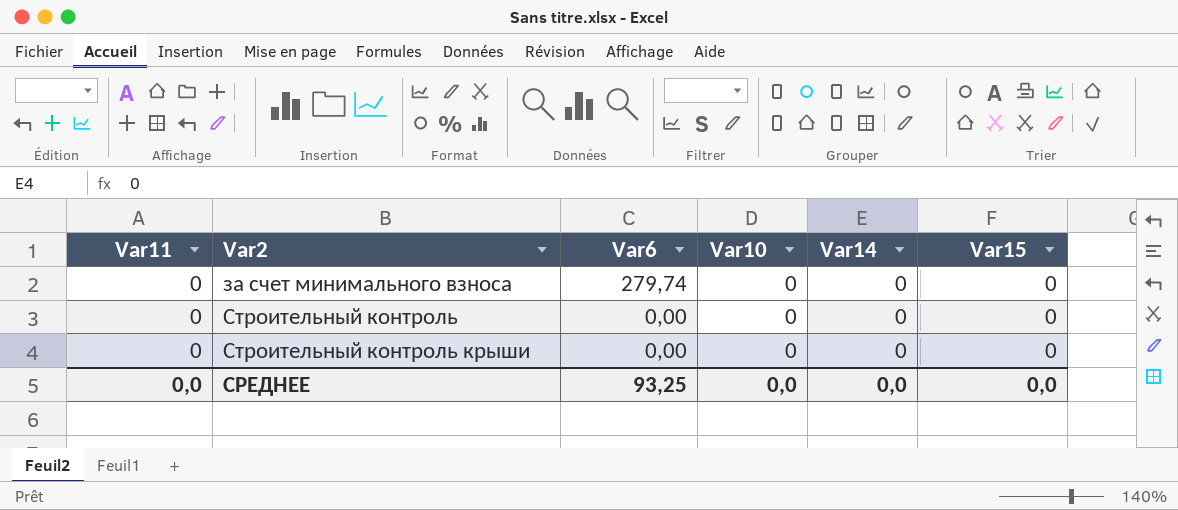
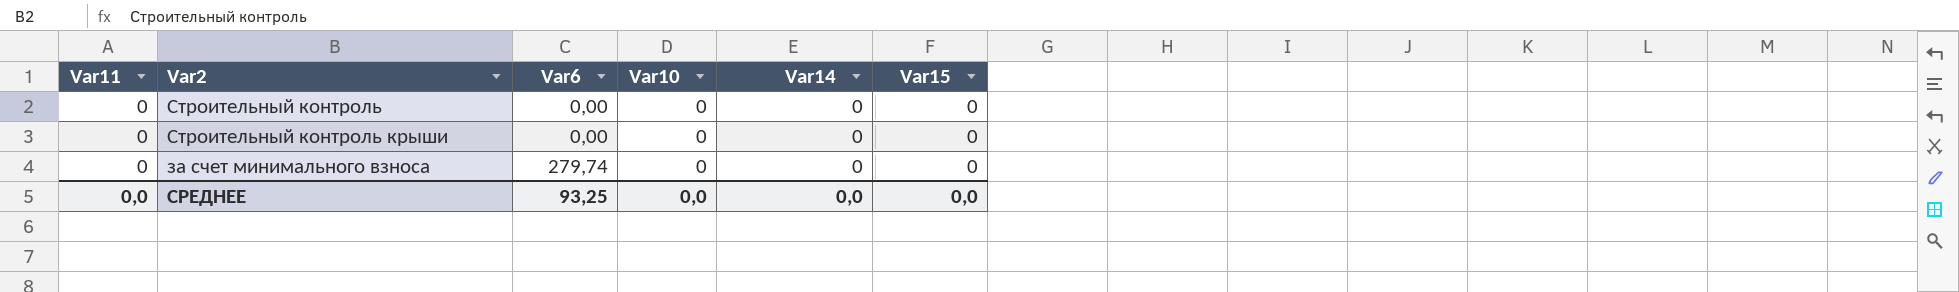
row order: Var2 ascending -> Var6 ascending

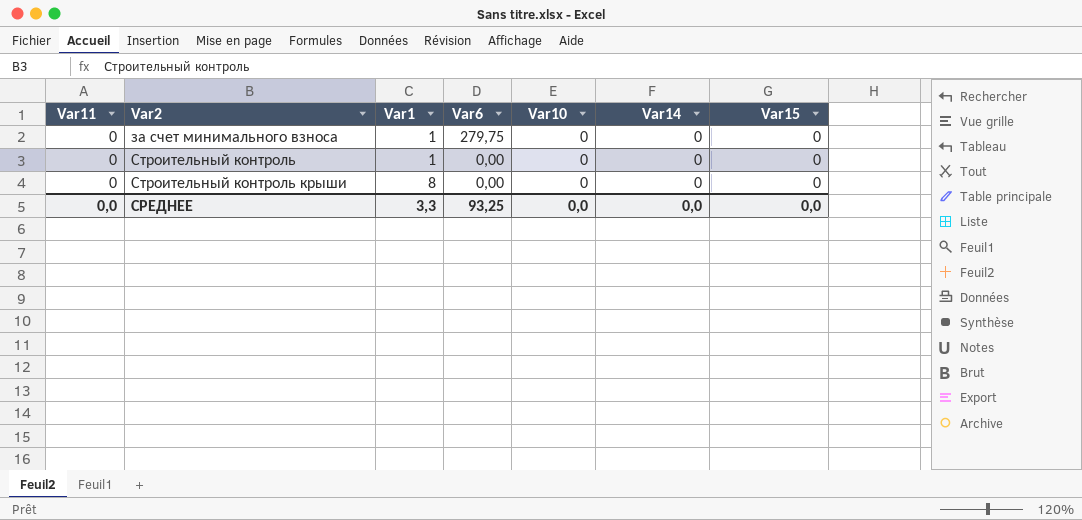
row order: Var6 ascending -> Var2 ascending
column Var1 | position: none -> 3
за счет минимального взноса | Var6: 279,74 -> 279,75

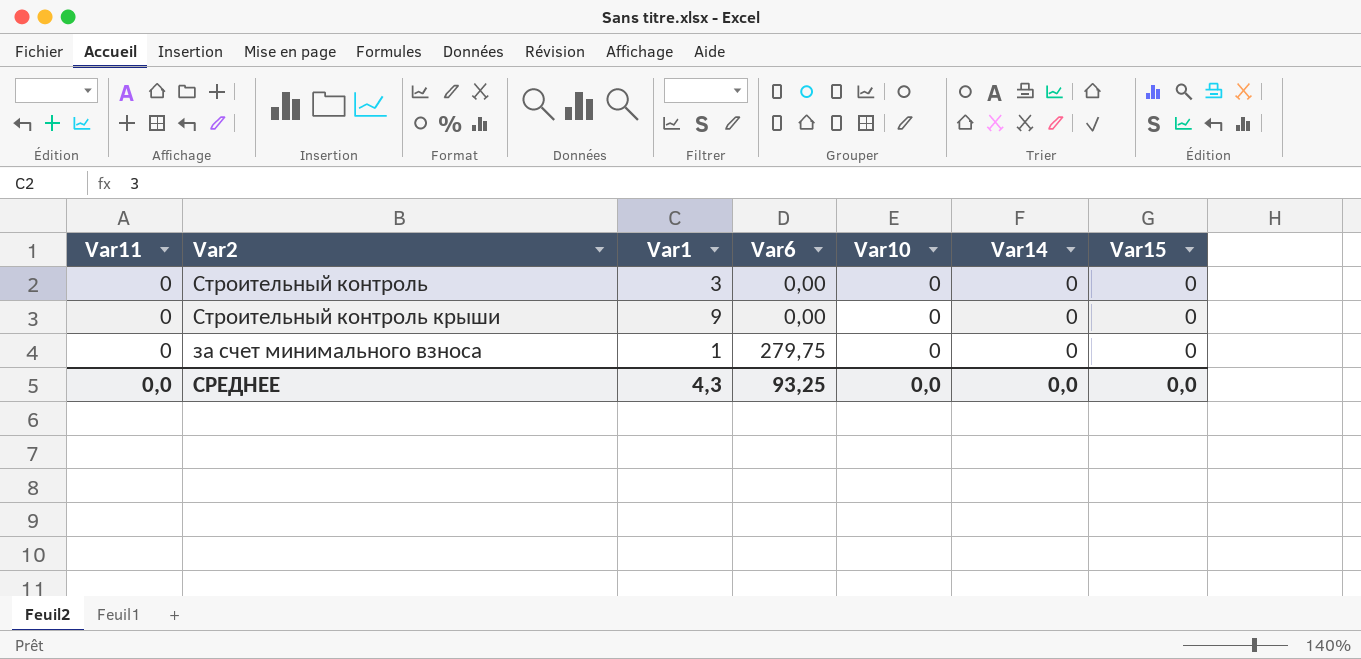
row order: Var2 ascending -> Var6 ascending
Строительный контроль | Var1: 1 -> 3
Строительный контроль крыши | Var1: 8 -> 9
СРЕДНЕЕ | Var1: 3,3 -> 4,3

